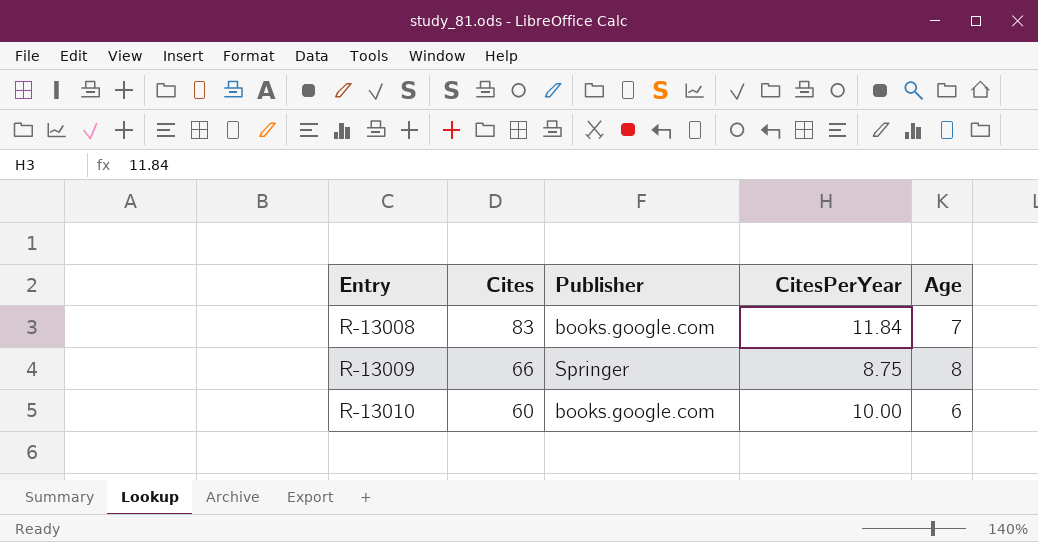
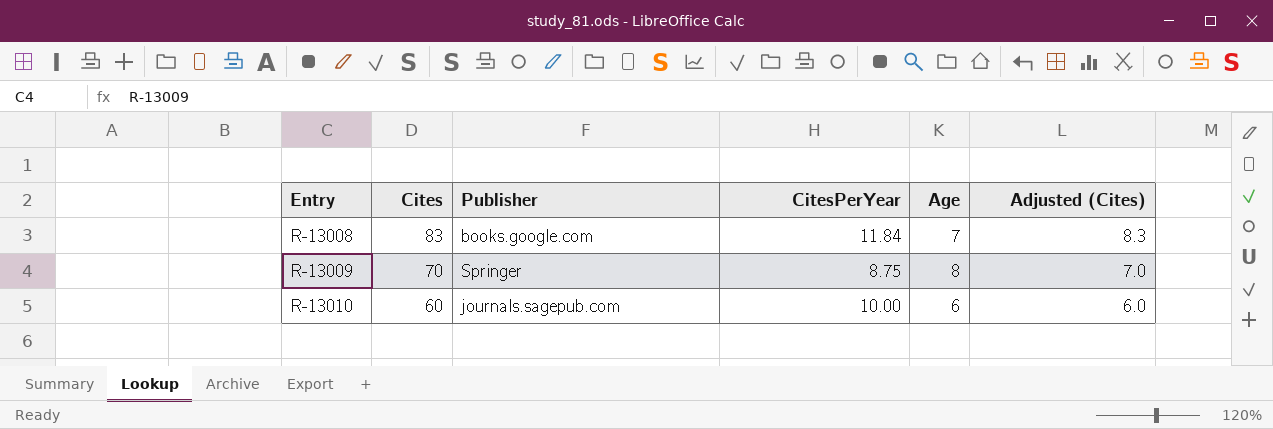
column Adjusted (Cites) | formula: none -> [Cites] * 0.1
R-13009 | Cites: 66 -> 70
R-13010 | Publisher: books.google.com -> journals.sagepub.com

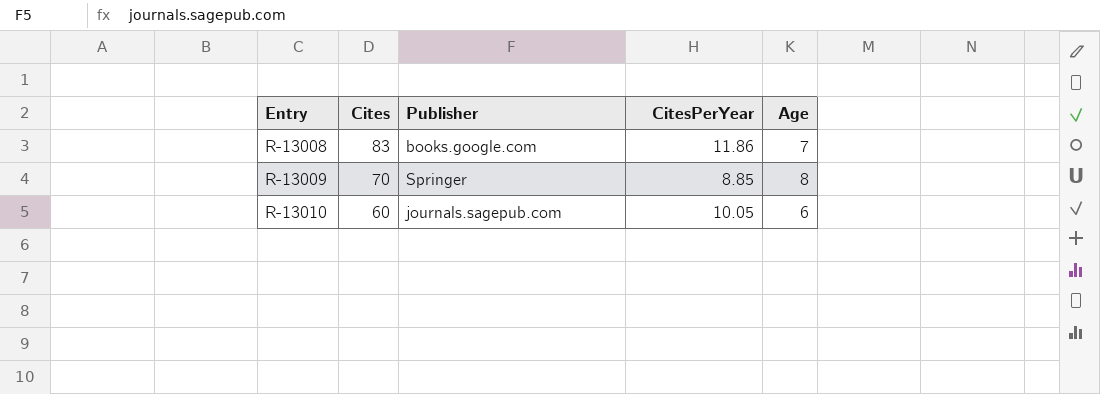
column Adjusted (Cites) | formula: [Cites] * 0.1 -> none
R-13008 | CitesPerYear: 11.84 -> 11.86
R-13009 | CitesPerYear: 8.75 -> 8.85
R-13010 | CitesPerYear: 10.00 -> 10.05

